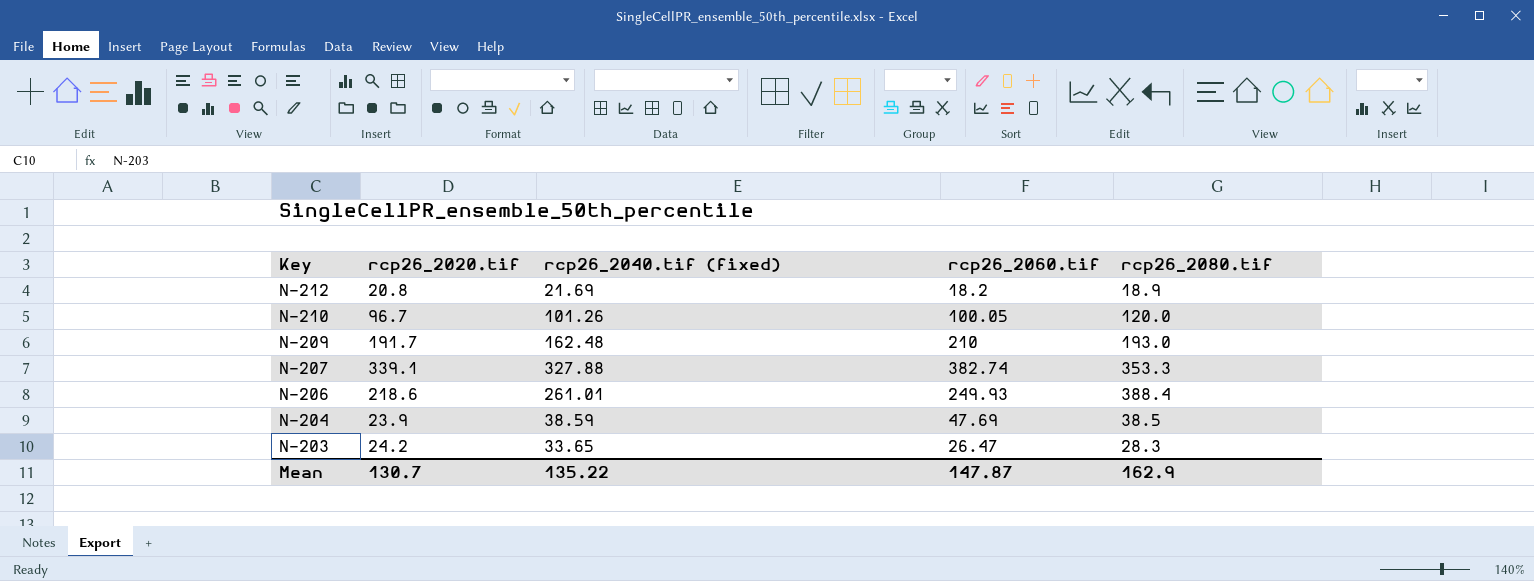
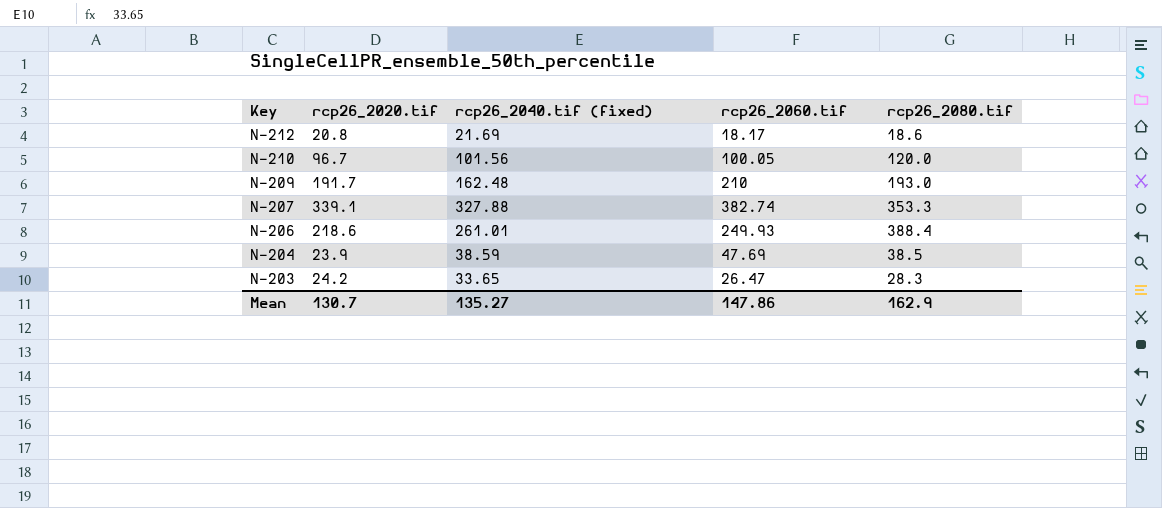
N-212 | rcp26_2060.tif: 18.2 -> 18.17
N-212 | rcp26_2080.tif: 18.9 -> 18.6
N-210 | rcp26_2040.tif (fixed): 101.26 -> 101.56
Mean | rcp26_2040.tif (fixed): 135.22 -> 135.27
Mean | rcp26_2060.tif: 147.87 -> 147.86

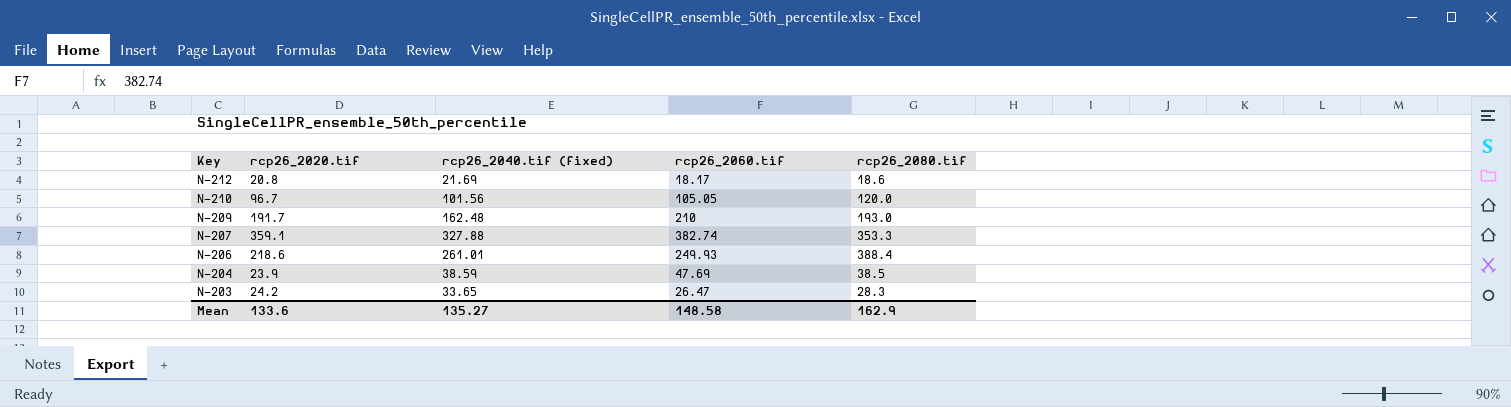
N-210 | rcp26_2060.tif: 100.05 -> 105.05
N-207 | rcp26_2020.tif: 339.1 -> 359.1
Mean | rcp26_2020.tif: 130.7 -> 133.6
Mean | rcp26_2060.tif: 147.86 -> 148.58

